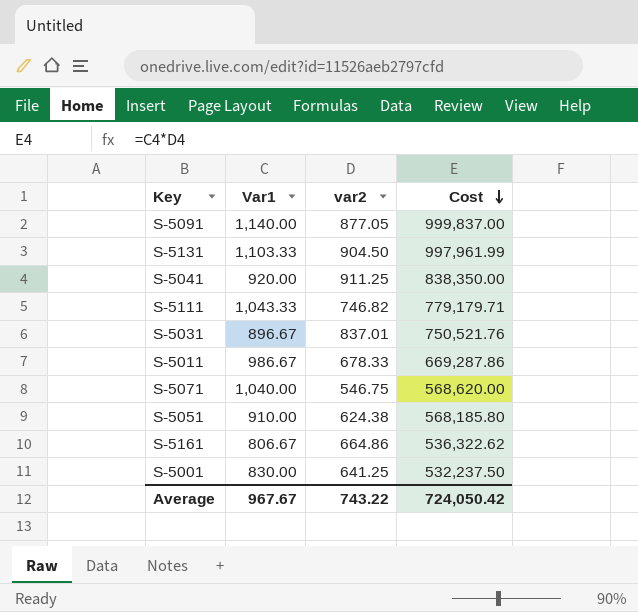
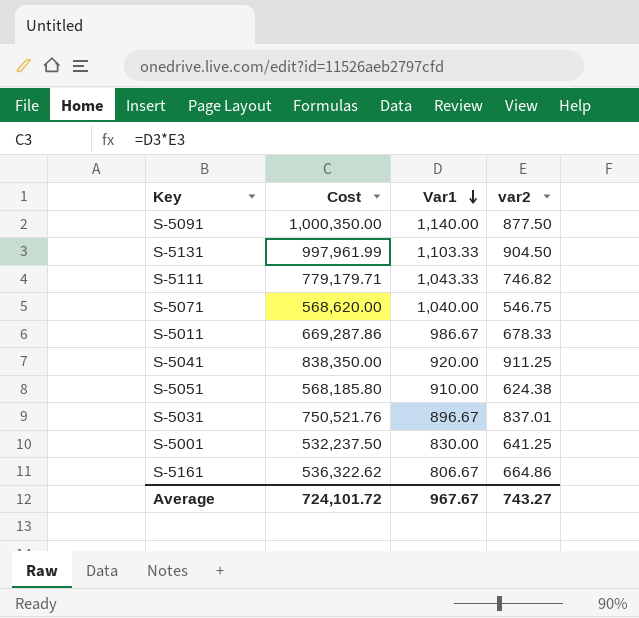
row order: Cost descending -> Var1 descending
column Cost | position: 4 -> 2
S-5091 | Cost: 999,837.00 -> 1,000,350.00
S-5091 | var2: 877.05 -> 877.50
Average | Cost: 724,050.42 -> 724,101.72
Average | var2: 743.22 -> 743.27

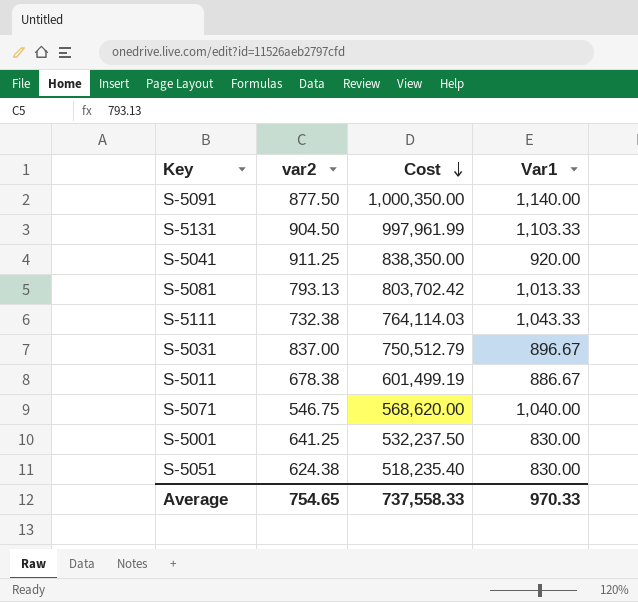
row order: Var1 descending -> Cost descending
column var2 | position: 4 -> 2
row S-5161: 536,322.62 | 806.67 | 664.86 -> none
row S-5081: none -> 793.13 | 803,702.42 | 1,013.33
S-5111 | var2: 746.82 -> 732.38
S-5111 | Cost: 779,179.71 -> 764,114.03
S-5031 | var2: 837.01 -> 837.00
S-5031 | Cost: 750,521.76 -> 750,512.79
S-5011 | var2: 678.33 -> 678.38
S-5011 | Cost: 669,287.86 -> 601,499.19
S-5011 | Var1: 986.67 -> 886.67
S-5051 | Cost: 568,185.80 -> 518,235.40
S-5051 | Var1: 910.00 -> 830.00
Average | var2: 743.27 -> 754.65
Average | Cost: 724,101.72 -> 737,558.33
Average | Var1: 967.67 -> 970.33

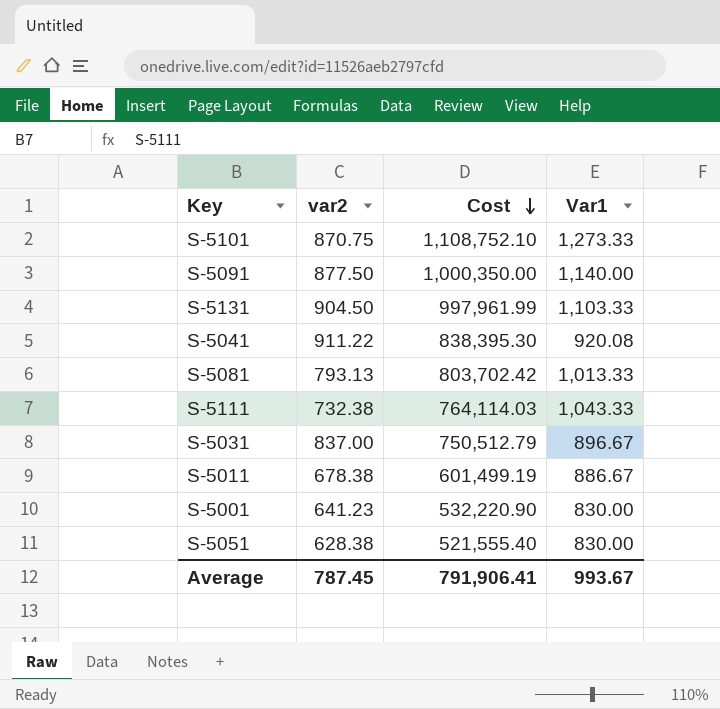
row S-5071: 546.75 | 568,620.00 | 1,040.00 -> none
row S-5101: none -> 870.75 | 1,108,752.10 | 1,273.33
S-5041 | var2: 911.25 -> 911.22
S-5041 | Cost: 838,350.00 -> 838,395.30
S-5041 | Var1: 920.00 -> 920.08
S-5001 | var2: 641.25 -> 641.23
S-5001 | Cost: 532,237.50 -> 532,220.90
S-5051 | var2: 624.38 -> 628.38
S-5051 | Cost: 518,235.40 -> 521,555.40
Average | var2: 754.65 -> 787.45
Average | Cost: 737,558.33 -> 791,906.41
Average | Var1: 970.33 -> 993.67

